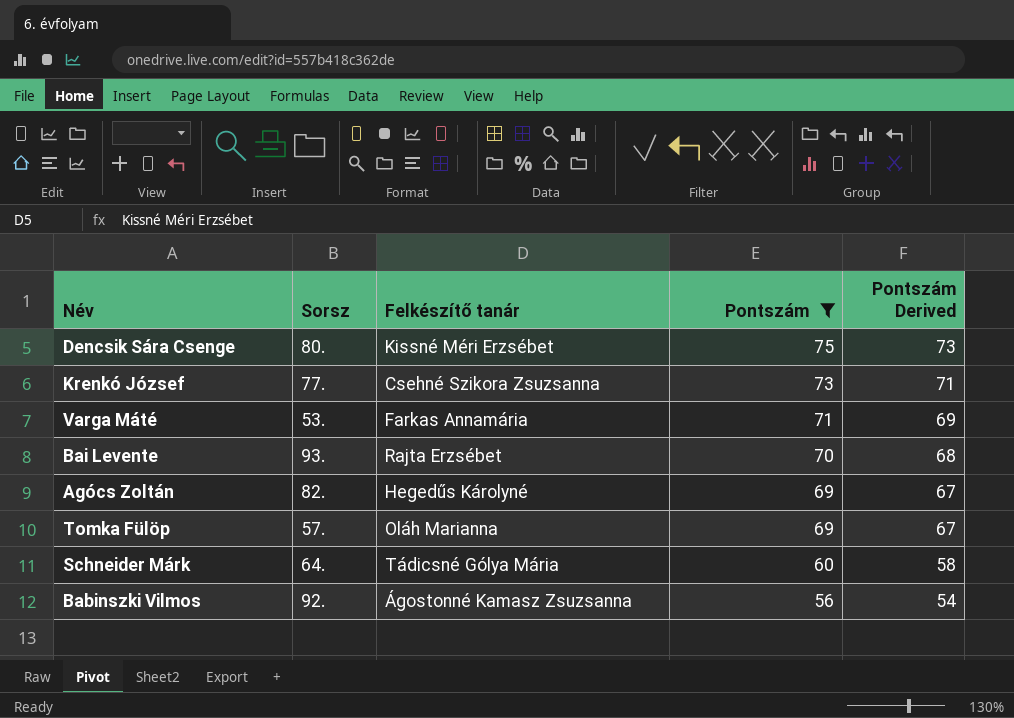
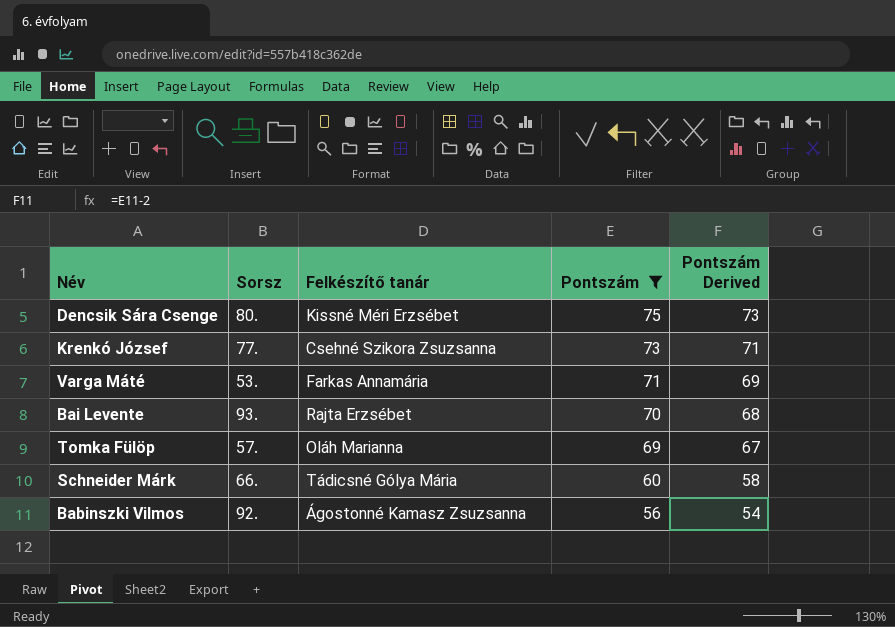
row Agócs Zoltán: 82. | Hegedűs Károlyné | 69 | 67 -> none
Schneider Márk | Sorsz: 64. -> 66.

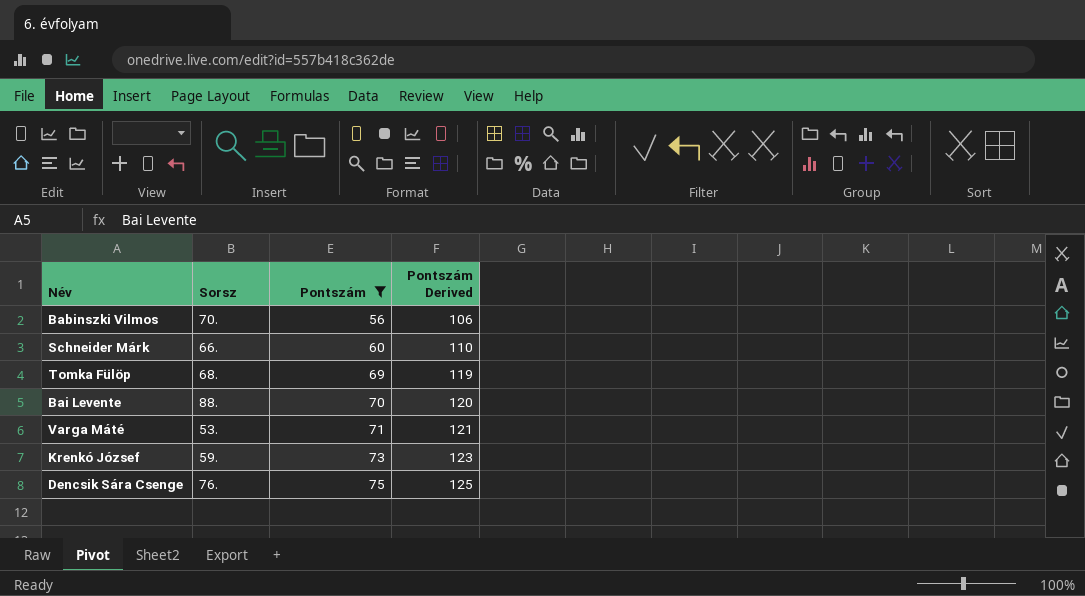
row order: Pontszám descending -> Pontszám ascending
column Felkészítő tanár | position: 3 -> none
column Pontszám Derived | formula: [Pontszám] - 2 -> [Pontszám] + 50
Babinszki Vilmos | Sorsz: 92. -> 70.
Tomka Fülöp | Sorsz: 57. -> 68.
Bai Levente | Sorsz: 93. -> 88.
Krenkó József | Sorsz: 77. -> 59.
Dencsik Sára Csenge | Sorsz: 80. -> 76.

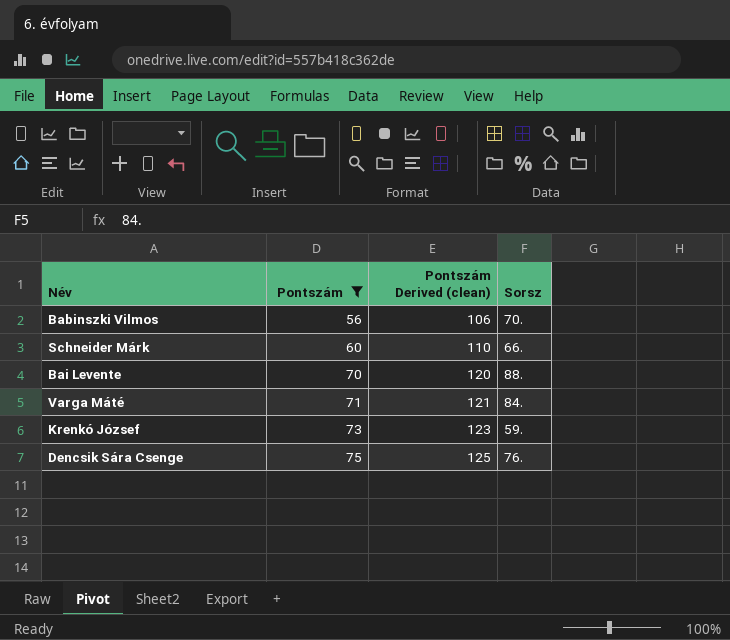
column name: Pontszám Derived -> Pontszám Derived (clean)
column Sorsz | position: 2 -> 4
row Tomka Fülöp: 68. | 69 | 119 -> none
Varga Máté | Sorsz: 53. -> 84.

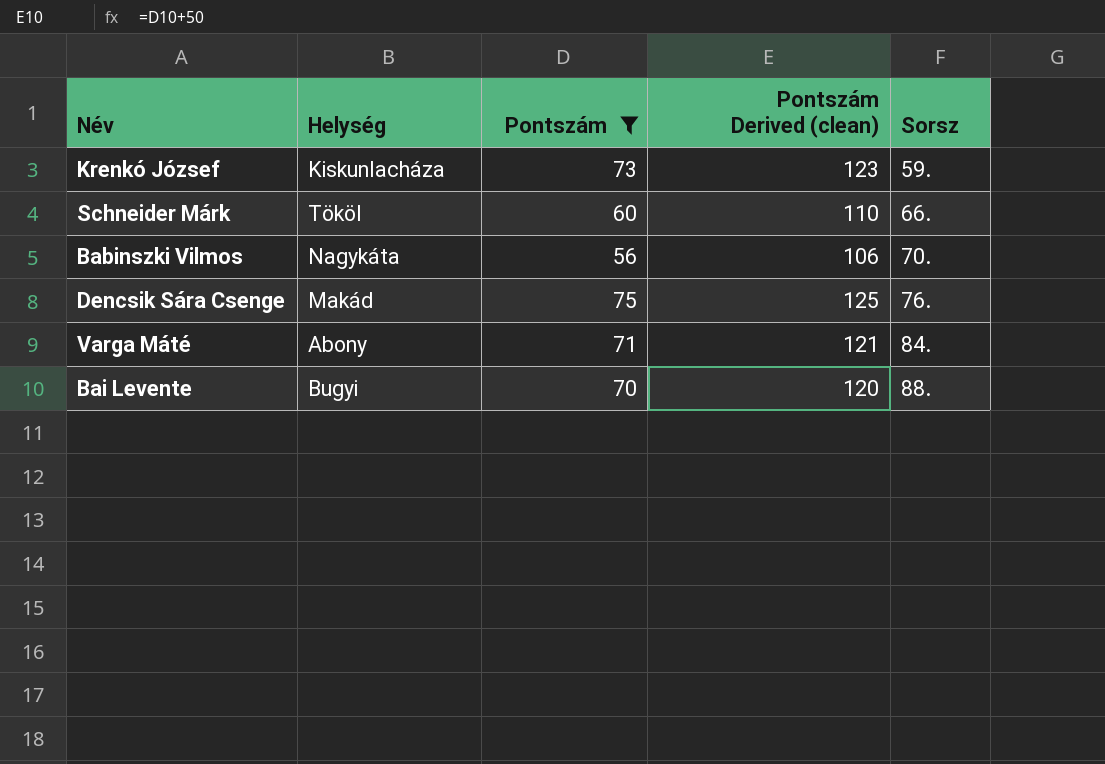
row order: Pontszám ascending -> Sorsz ascending
column Helység | position: none -> 2

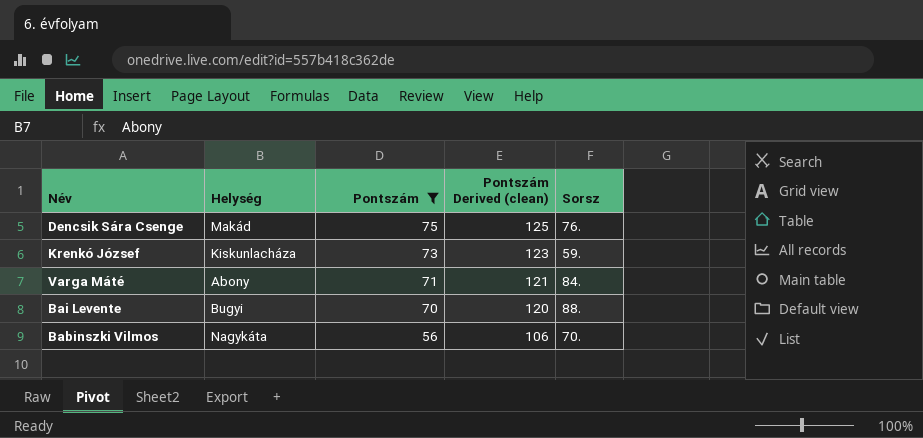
row order: Sorsz ascending -> Pontszám descending
row Schneider Márk: Tököl | 60 | 110 | 66. -> none

